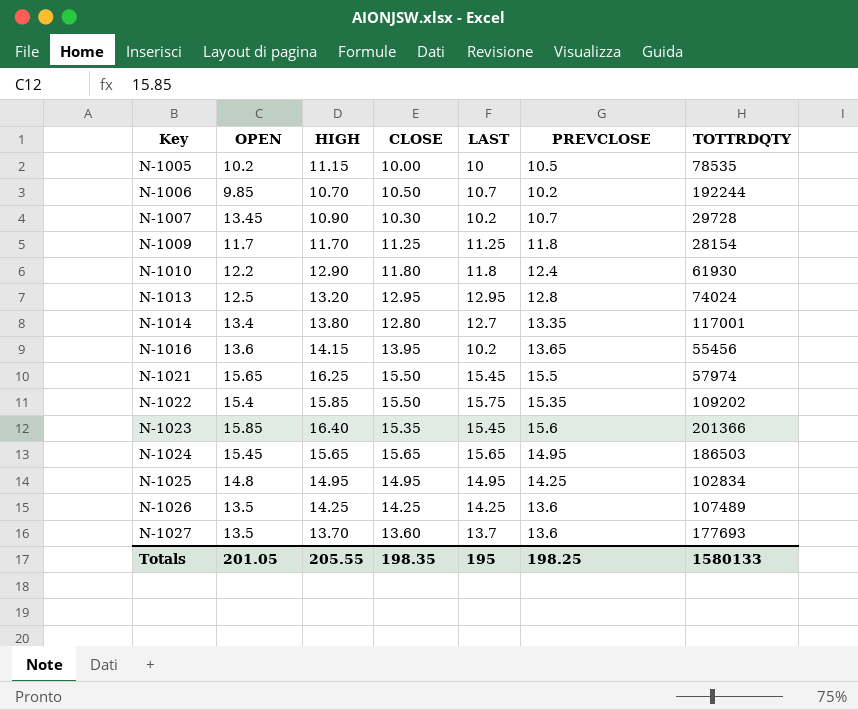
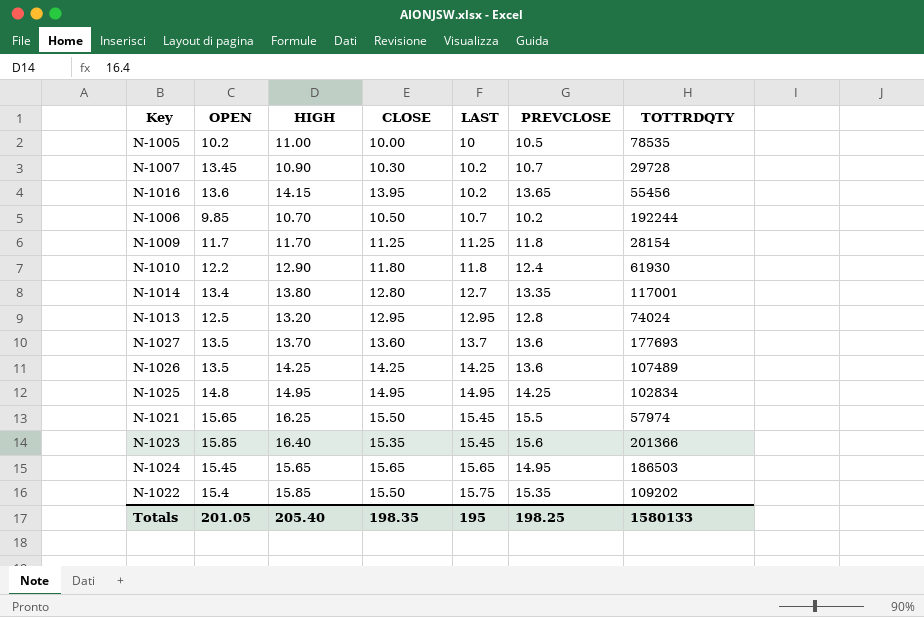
row order: Key ascending -> LAST ascending
N-1005 | HIGH: 11.15 -> 11.00
Totals | HIGH: 205.55 -> 205.40

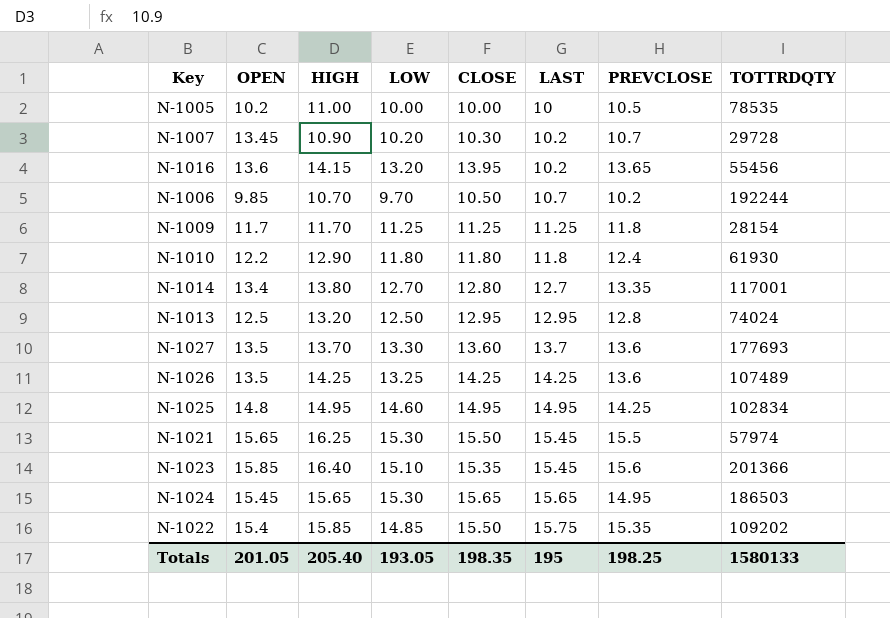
column LOW | position: none -> 4

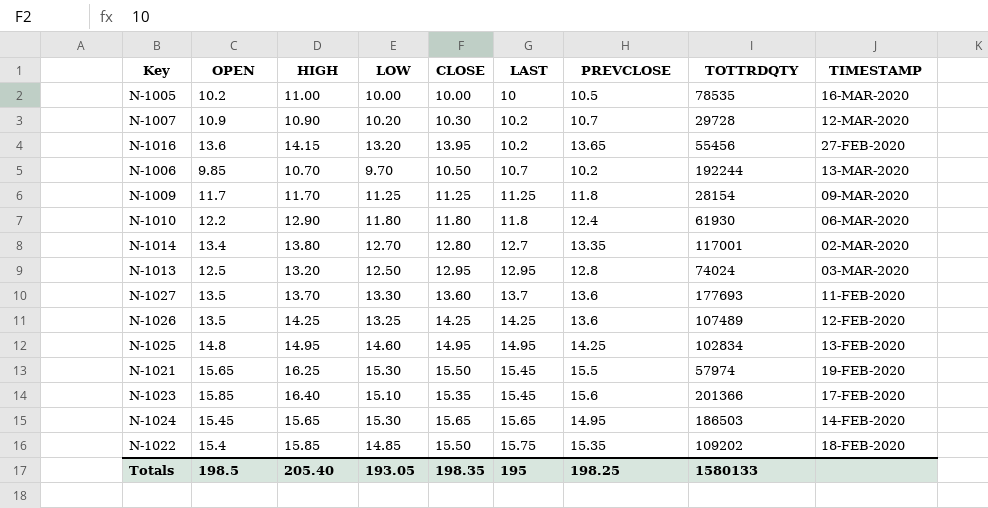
column TIMESTAMP | position: none -> 9
N-1007 | OPEN: 13.45 -> 10.9
Totals | OPEN: 201.05 -> 198.5

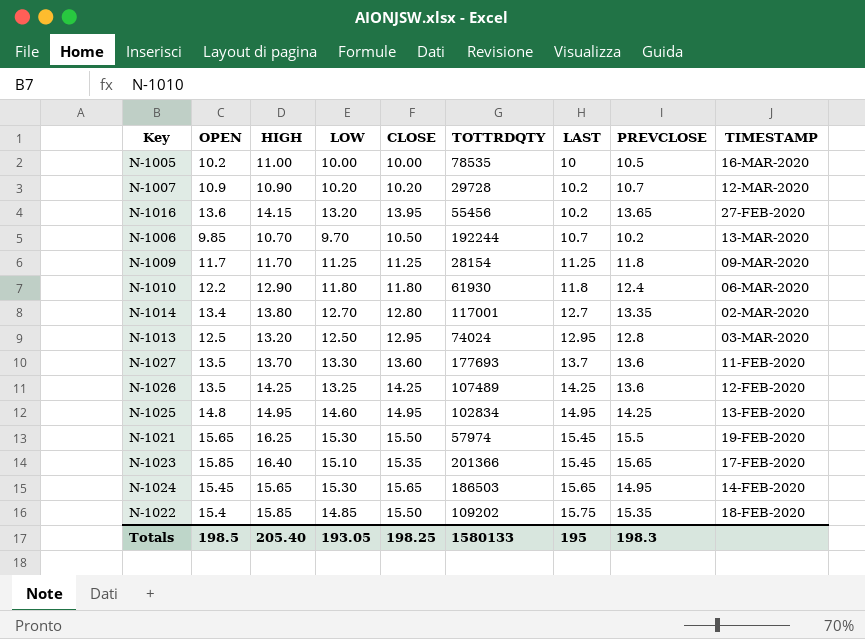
column TOTTRDQTY | position: 8 -> 6
N-1007 | CLOSE: 10.30 -> 10.20
N-1023 | PREVCLOSE: 15.6 -> 15.65
Totals | CLOSE: 198.35 -> 198.25
Totals | PREVCLOSE: 198.25 -> 198.3

